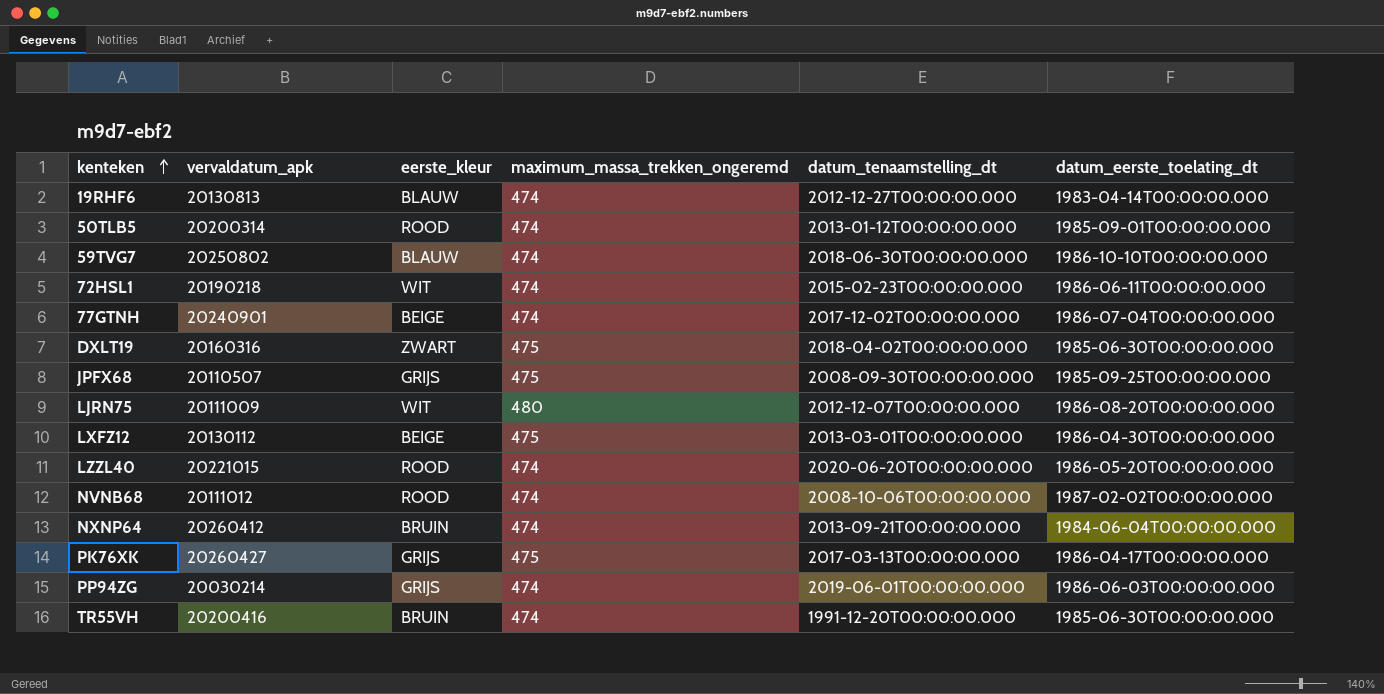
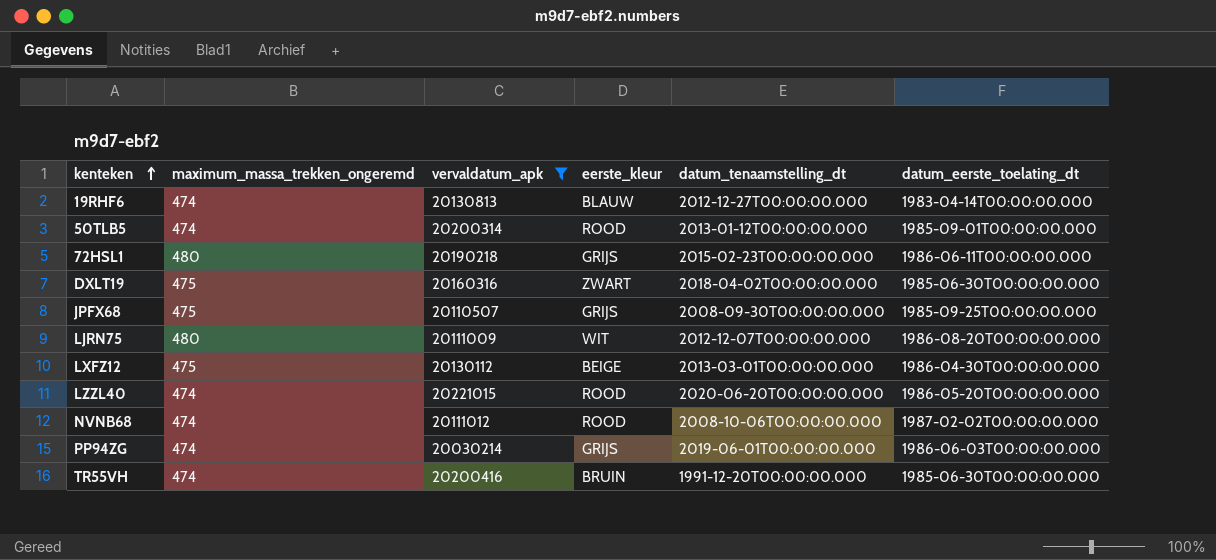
filter: none -> vervaldatum_apk <= 20221015
column maximum_massa_trekken_ongeremd | position: 4 -> 2
72HSL1 | maximum_massa_trekken_ongeremd: 474 -> 480
72HSL1 | eerste_kleur: WIT -> GRIJS

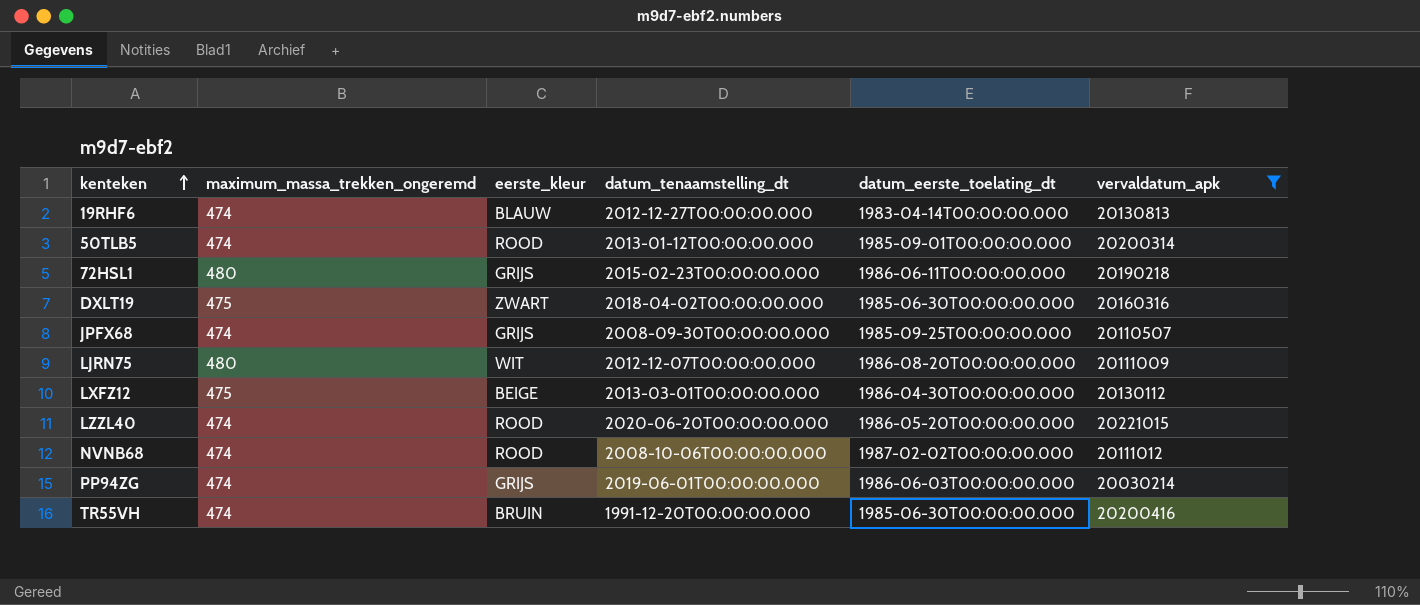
column vervaldatum_apk | position: 3 -> 6
JPFX68 | maximum_massa_trekken_ongeremd: 475 -> 474

